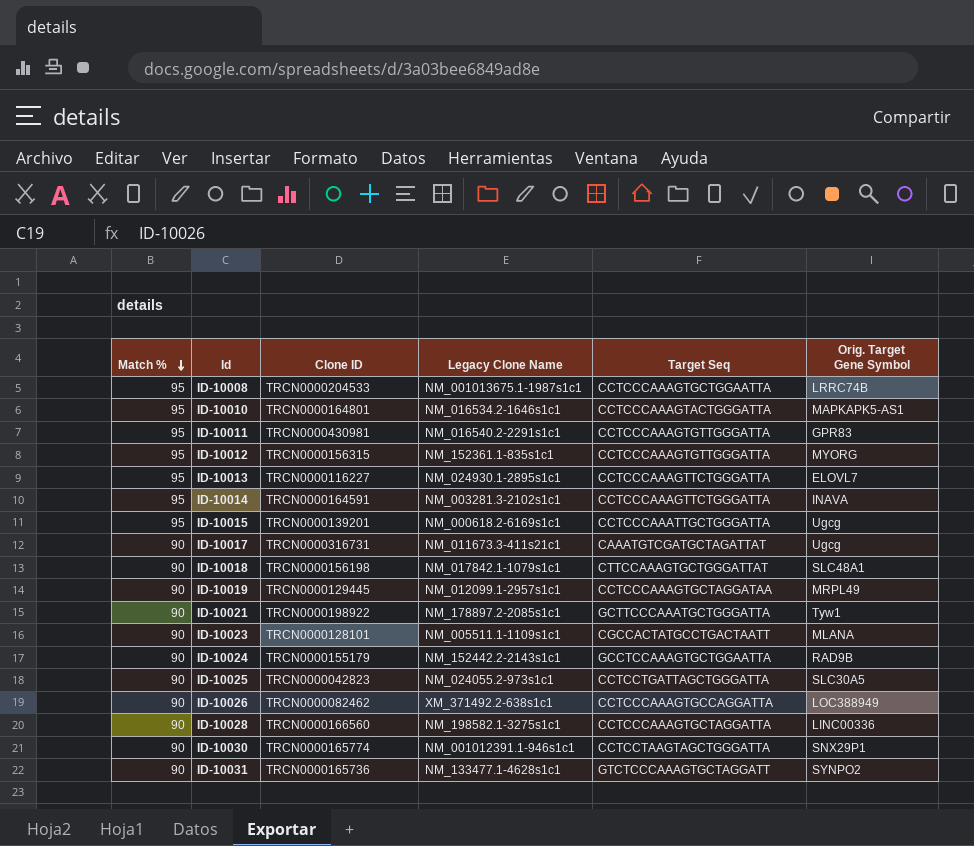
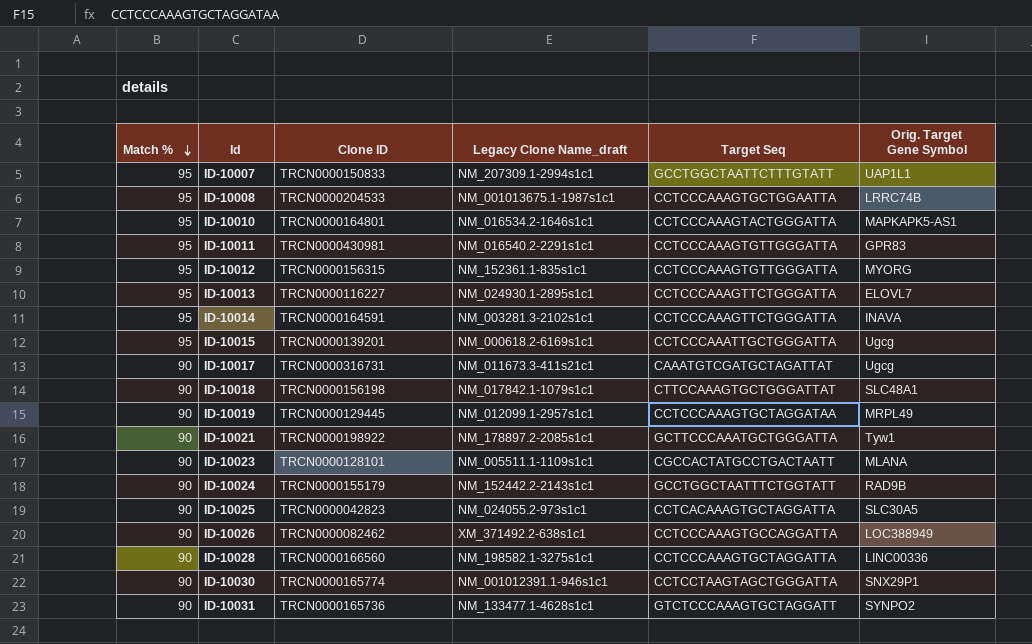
column name: Legacy Clone Name -> Legacy Clone Name_draft
row ID-10007: none -> 95 | TRCN0000150833 | NM_207309.1-2994s1c1 | GCCTGGCTAATTCTTTGTATT | UAP1L1
ID-10024 | Target Seq: GCCTCCAAAGTGCTGGAATTA -> GCCTGGCTAATTTCTGGTATT
ID-10025 | Target Seq: CCTCCTGATTAGCTGGGATTA -> CCTCACAAAGTGCTAGGATTA

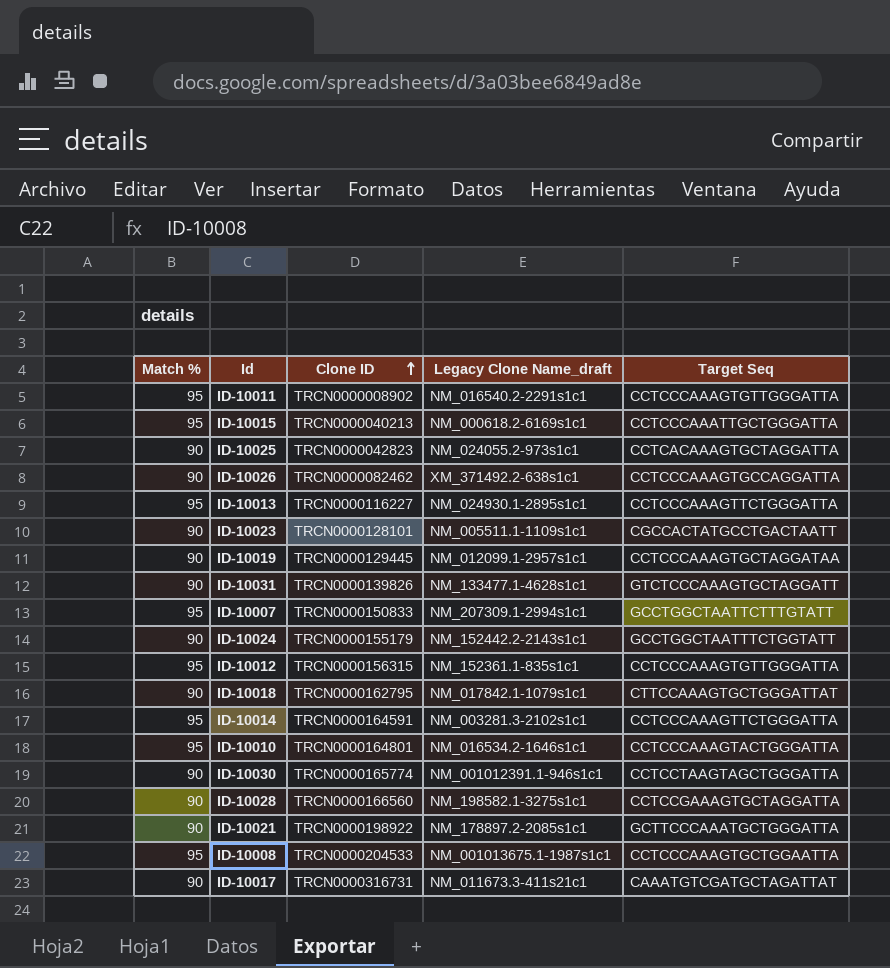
row order: Match % descending -> Clone ID ascending
column Orig. Target Gene Symbol | position: 6 -> none
ID-10011 | Clone ID: TRCN0000430981 -> TRCN0000008902
ID-10015 | Clone ID: TRCN0000139201 -> TRCN0000040213
ID-10031 | Clone ID: TRCN0000165736 -> TRCN0000139826
ID-10018 | Clone ID: TRCN0000156198 -> TRCN0000162795
ID-10028 | Target Seq: CCTCCCAAAGTGCTAGGATTA -> CCTCCGAAAGTGCTAGGATTA

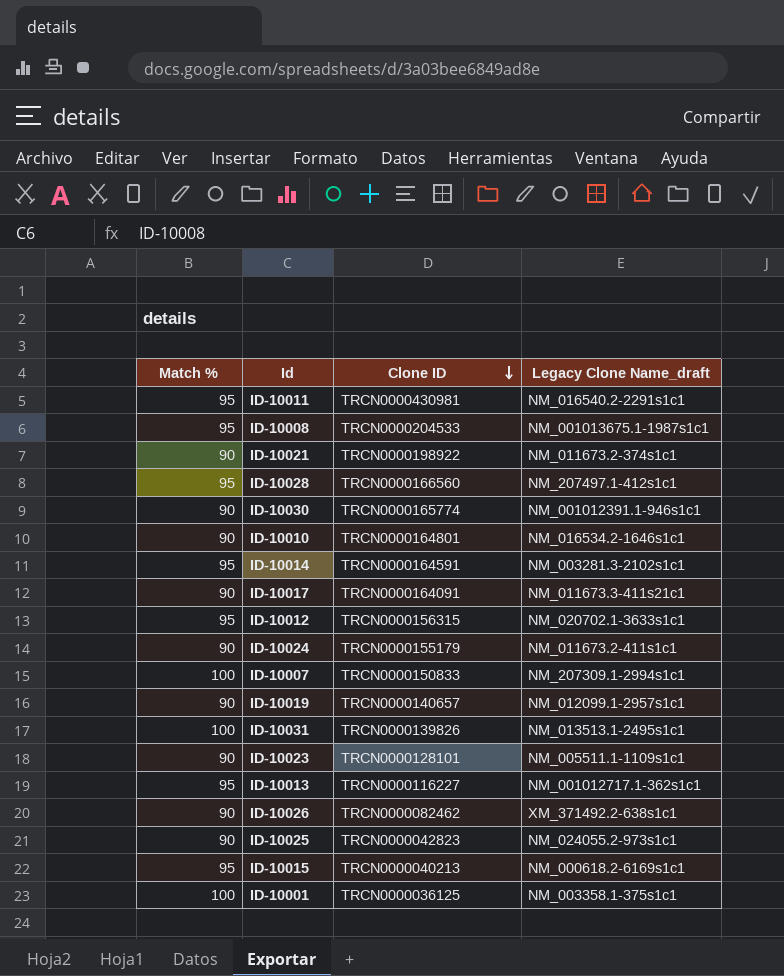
row order: Clone ID ascending -> Clone ID descending
column Target Seq | position: 5 -> none
row ID-10018: 90 | TRCN0000162795 | NM_017842.1-1079s1c1 | CTTCCAAAGTGCTGGGATTAT -> none
ID-10011 | Clone ID: TRCN0000008902 -> TRCN0000430981
ID-10021 | Legacy Clone Name_draft: NM_178897.2-2085s1c1 -> NM_011673.2-374s1c1
ID-10028 | Match %: 90 -> 95
ID-10028 | Legacy Clone Name_draft: NM_198582.1-3275s1c1 -> NM_207497.1-412s1c1
ID-10010 | Match %: 95 -> 90
ID-10017 | Clone ID: TRCN0000316731 -> TRCN0000164091
ID-10012 | Legacy Clone Name_draft: NM_152361.1-835s1c1 -> NM_020702.1-3633s1c1
ID-10024 | Legacy Clone Name_draft: NM_152442.2-2143s1c1 -> NM_011673.2-411s1c1
ID-10007 | Match %: 95 -> 100
ID-10019 | Clone ID: TRCN0000129445 -> TRCN0000140657
ID-10031 | Match %: 90 -> 100
ID-10031 | Legacy Clone Name_draft: NM_133477.1-4628s1c1 -> NM_013513.1-2495s1c1
ID-10013 | Legacy Clone Name_draft: NM_024930.1-2895s1c1 -> NM_001012717.1-362s1c1
row ID-10001: none -> 100 | TRCN0000036125 | NM_003358.1-375s1c1

